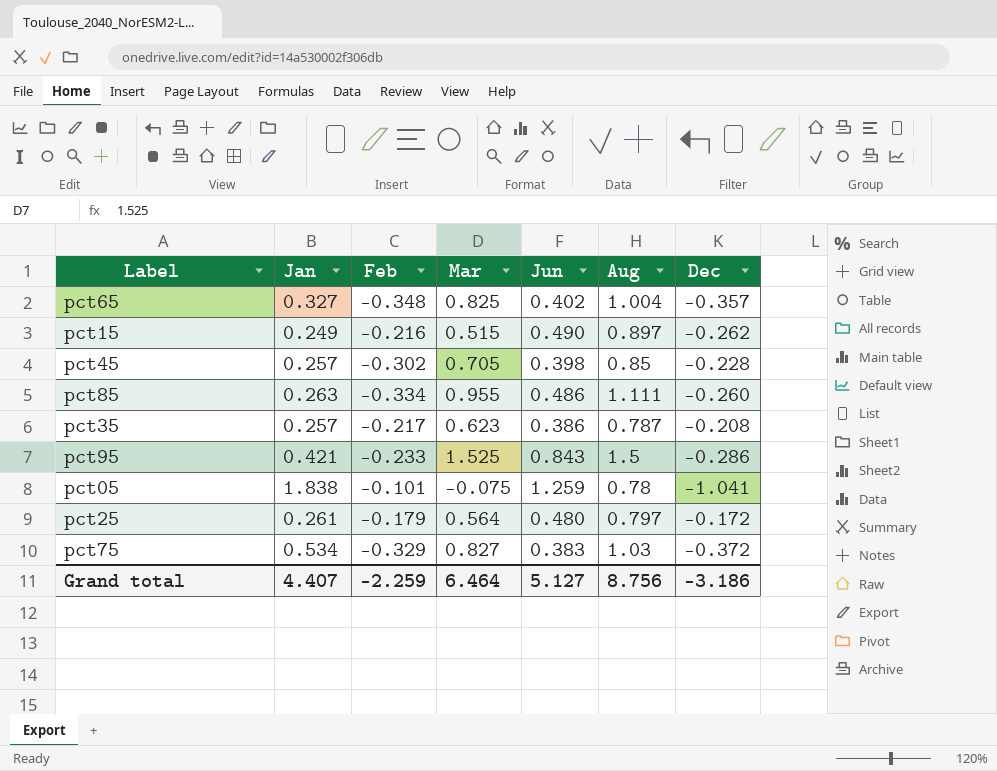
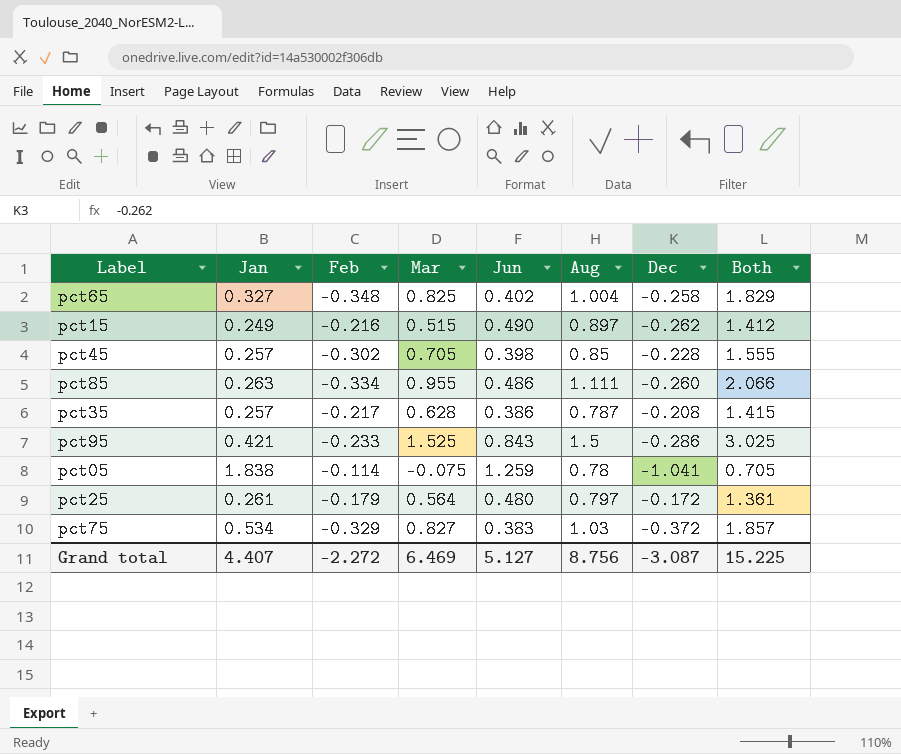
column Both | formula: none -> [Mar] + [Aug]
pct65 | Dec: -0.357 -> -0.258
pct35 | Mar: 0.623 -> 0.628
pct05 | Feb: -0.101 -> -0.114
Grand total | Feb: -2.259 -> -2.272
Grand total | Mar: 6.464 -> 6.469
Grand total | Dec: -3.186 -> -3.087

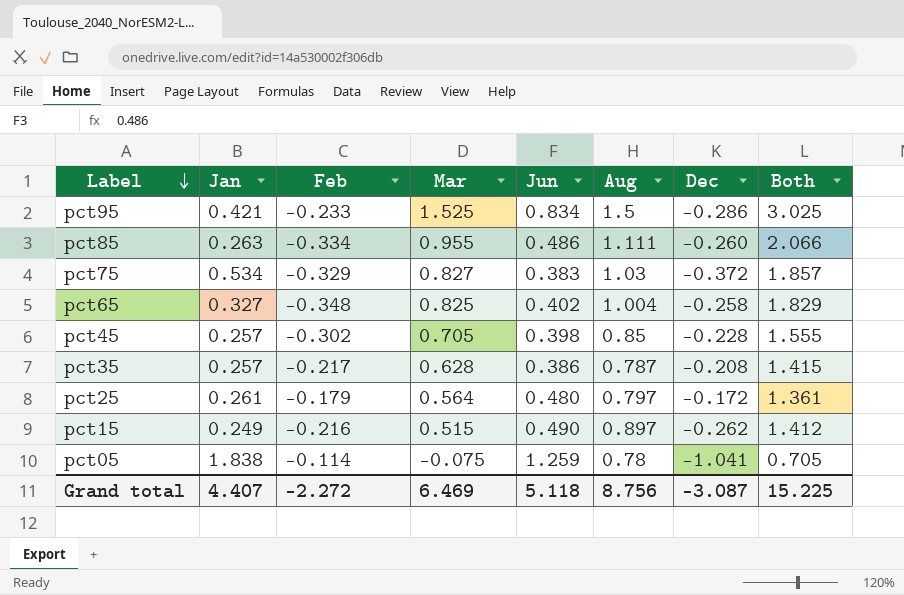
row order: none -> Label descending
pct95 | Jun: 0.843 -> 0.834
Grand total | Jun: 5.127 -> 5.118

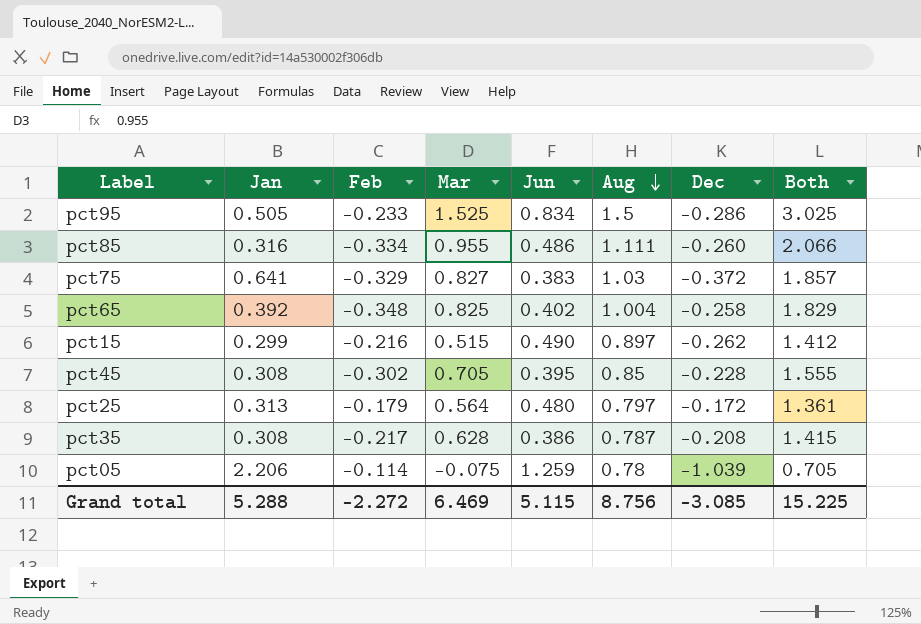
row order: Label descending -> Aug descending
pct95 | Jan: 0.421 -> 0.505
pct85 | Jan: 0.263 -> 0.316
pct75 | Jan: 0.534 -> 0.641
pct65 | Jan: 0.327 -> 0.392
pct15 | Jan: 0.249 -> 0.299
pct45 | Jan: 0.257 -> 0.308
pct45 | Jun: 0.398 -> 0.395
pct25 | Jan: 0.261 -> 0.313
pct35 | Jan: 0.257 -> 0.308
pct05 | Jan: 1.838 -> 2.206
pct05 | Dec: -1.041 -> -1.039
Grand total | Jan: 4.407 -> 5.288
Grand total | Jun: 5.118 -> 5.115
Grand total | Dec: -3.087 -> -3.085

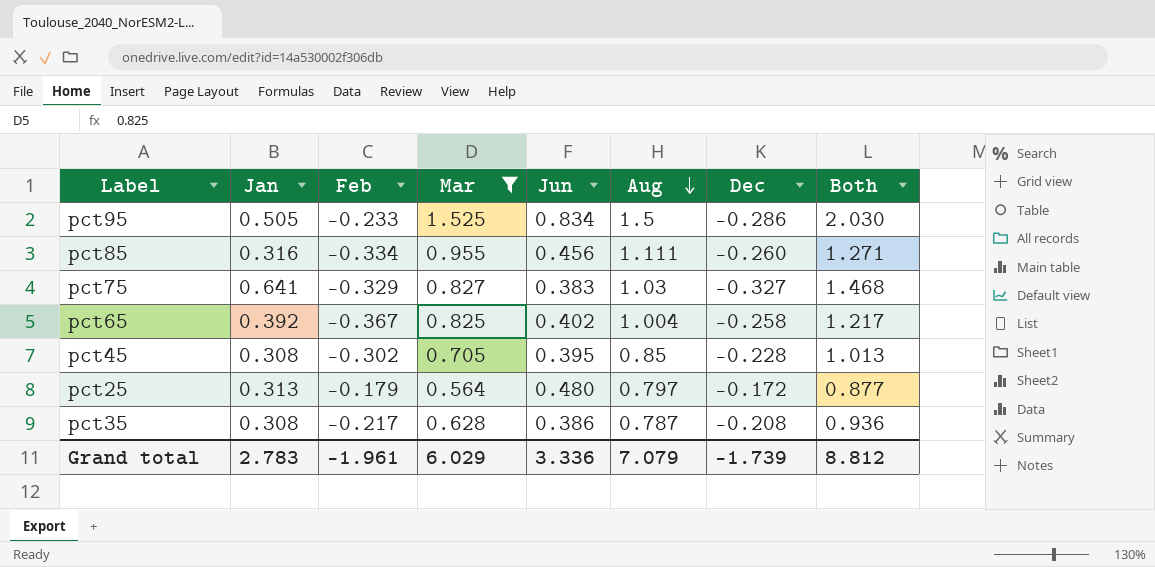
filter: none -> Mar >= 0.564
column Both | formula: [Mar] + [Aug] -> [Jan] + [Mar]
pct85 | Jun: 0.486 -> 0.456
pct75 | Dec: -0.372 -> -0.327
pct65 | Feb: -0.348 -> -0.367
Grand total | Jan: 5.288 -> 2.783
Grand total | Feb: -2.272 -> -1.961
Grand total | Mar: 6.469 -> 6.029
Grand total | Jun: 5.115 -> 3.336
Grand total | Aug: 8.756 -> 7.079
Grand total | Dec: -3.085 -> -1.739
Grand total | Both: 15.225 -> 8.812

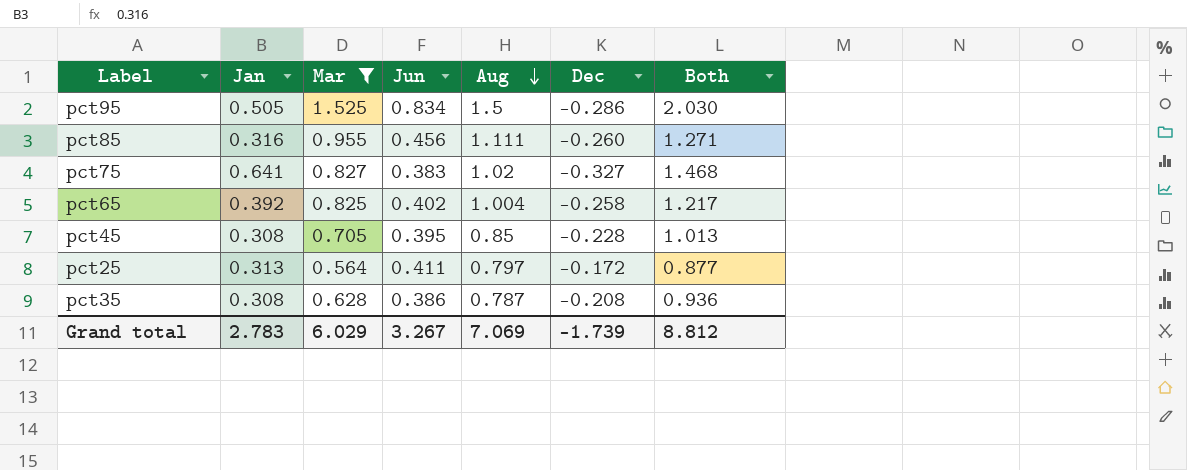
column Feb | position: 3 -> none
pct75 | Aug: 1.03 -> 1.02
pct25 | Jun: 0.480 -> 0.411
Grand total | Jun: 3.336 -> 3.267
Grand total | Aug: 7.079 -> 7.069

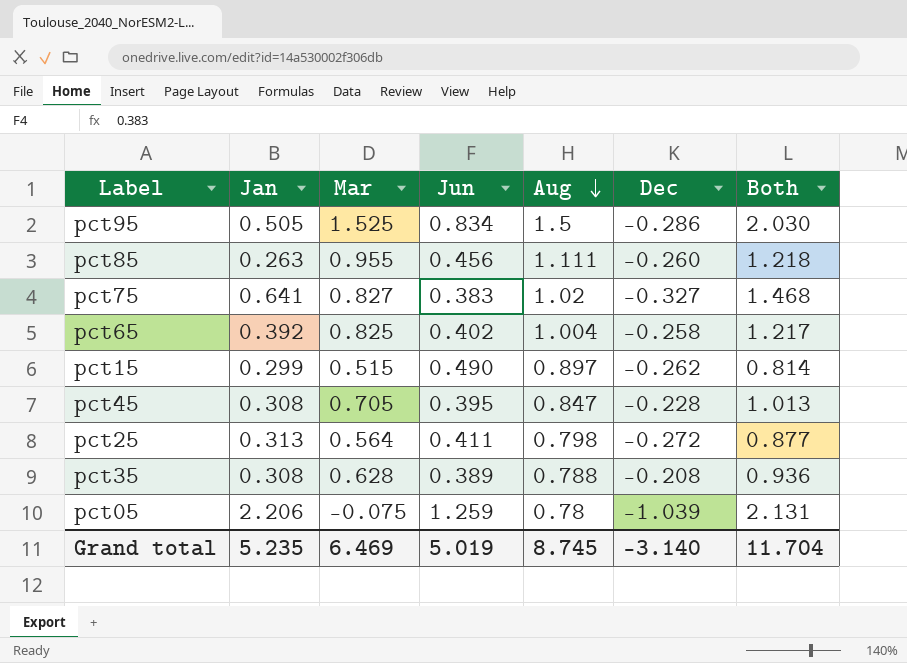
filter: Mar >= 0.564 -> none
pct85 | Jan: 0.316 -> 0.263
pct85 | Both: 1.271 -> 1.218
pct45 | Aug: 0.85 -> 0.847
pct25 | Aug: 0.797 -> 0.798
pct25 | Dec: -0.172 -> -0.272
pct35 | Jun: 0.386 -> 0.389
pct35 | Aug: 0.787 -> 0.788
Grand total | Jan: 2.783 -> 5.235
Grand total | Mar: 6.029 -> 6.469
Grand total | Jun: 3.267 -> 5.019
Grand total | Aug: 7.069 -> 8.745
Grand total | Dec: -1.739 -> -3.140
Grand total | Both: 8.812 -> 11.704

